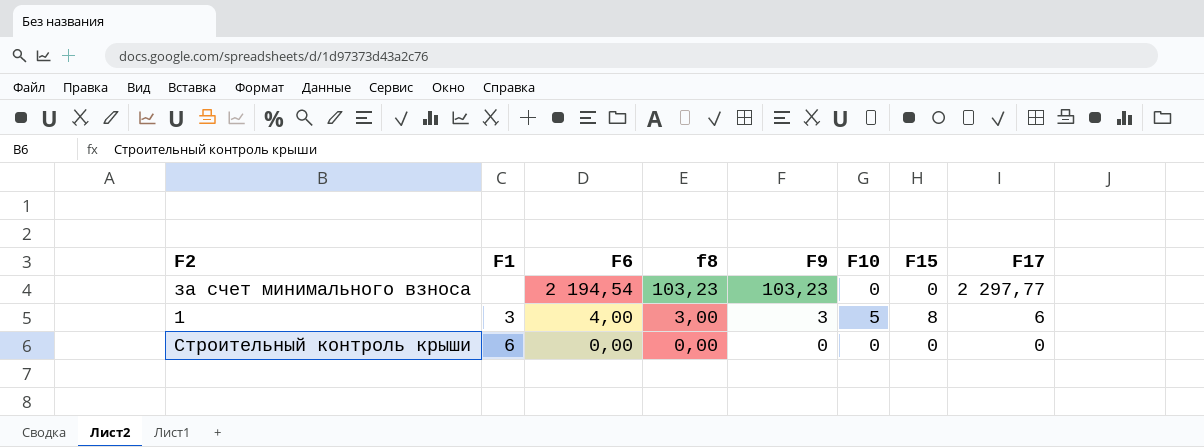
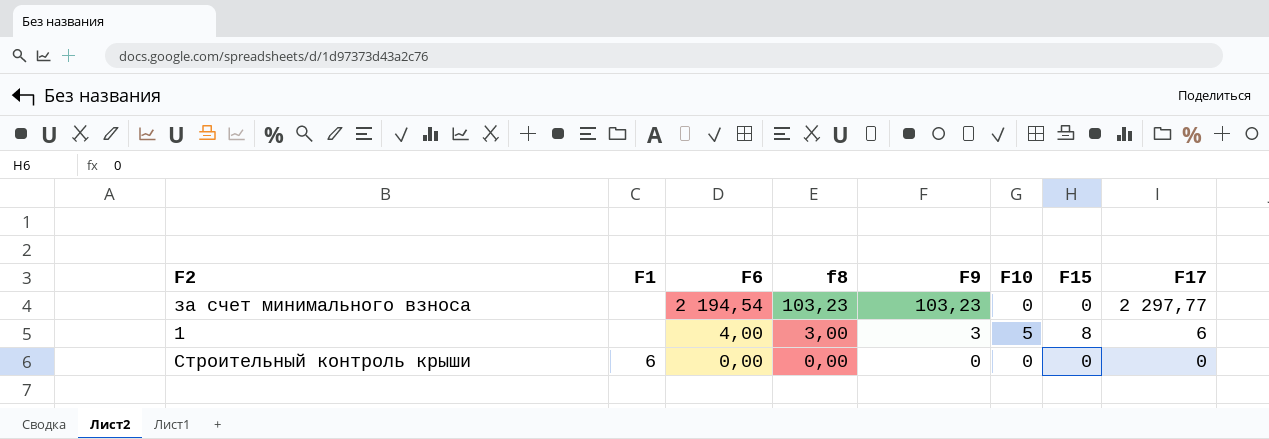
1 | F1: 3 -> none

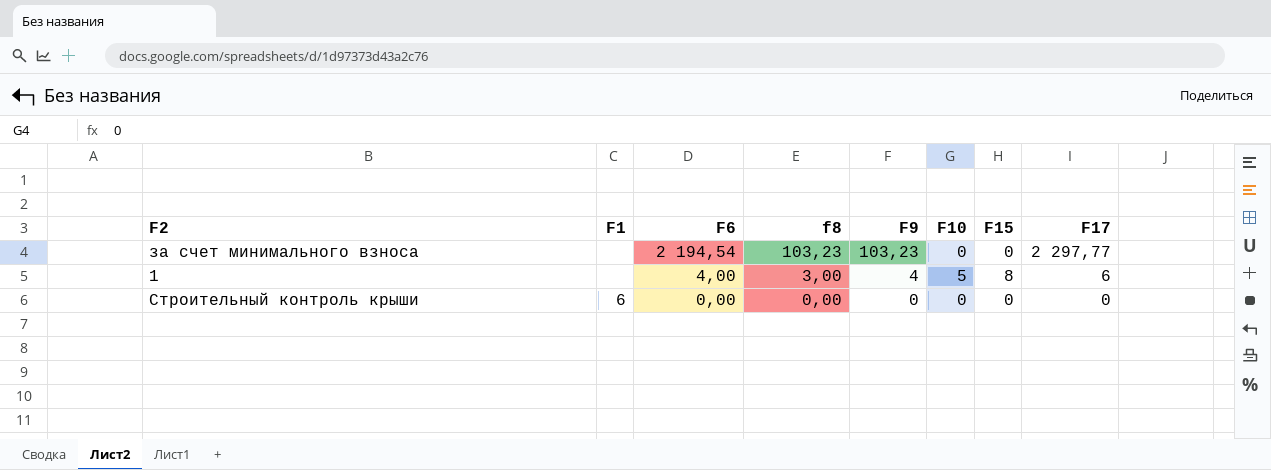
1 | F9: 3 -> 4

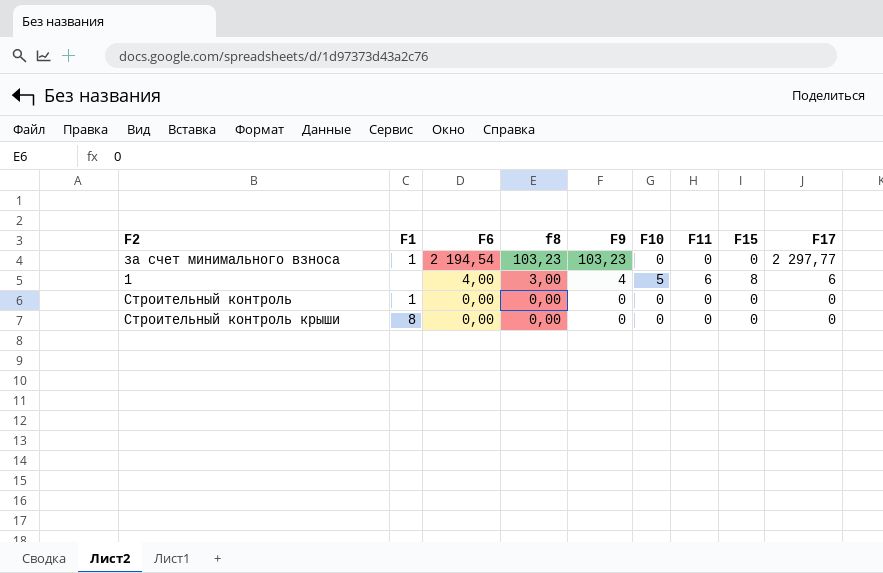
column F11 | position: none -> 7
за счет минимального взноса | F1: none -> 1
row Строительный контроль: none -> 1 | 0,00 | 0,00 | 0 | 0 | 0 | 0 | 0
Строительный контроль крыши | F1: 6 -> 8

